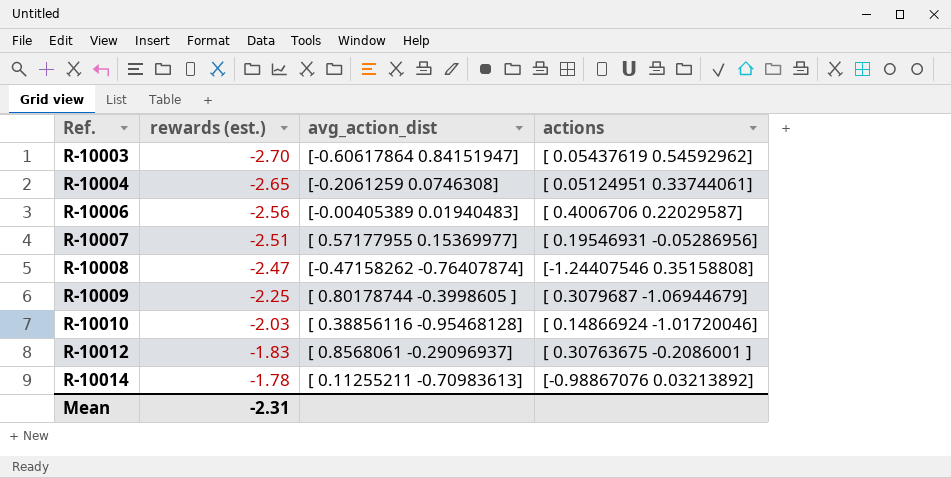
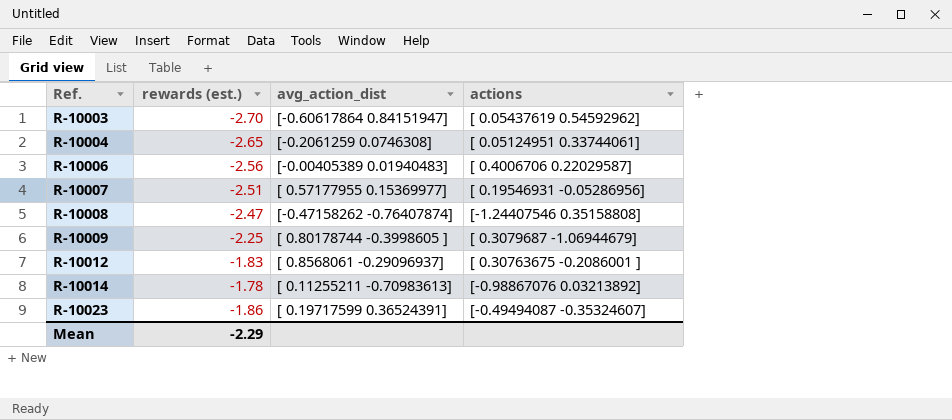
row R-10010: -2.03 | [ 0.38856116 -0.95468128] | [ 0.14866924 -1.01720046] -> none
row R-10023: none -> -1.86 | [ 0.19717599 0.36524391] | [-0.49494087 -0.35324607]
Mean | rewards (est.): -2.31 -> -2.29

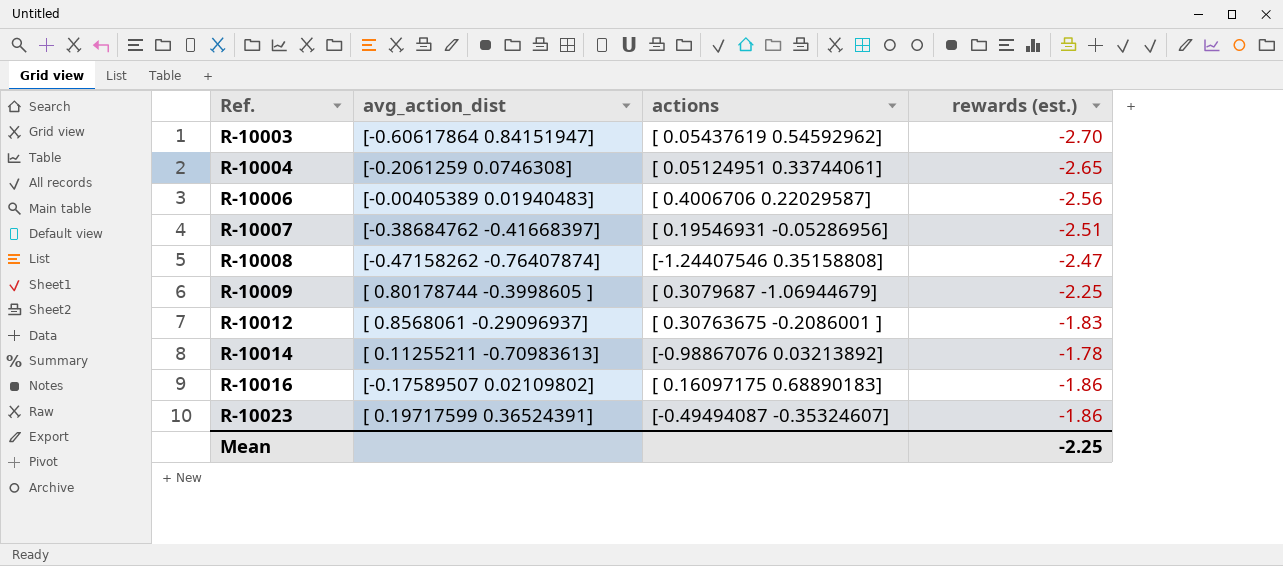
column rewards (est.) | position: 2 -> 4
R-10007 | avg_action_dist: [ 0.57177955 0.15369977] -> [-0.38684762 -0.41668397]
row R-10016: none -> [-0.17589507 0.02109802] | [ 0.16097175 0.68890183] | -1.86
Mean | rewards (est.): -2.29 -> -2.25

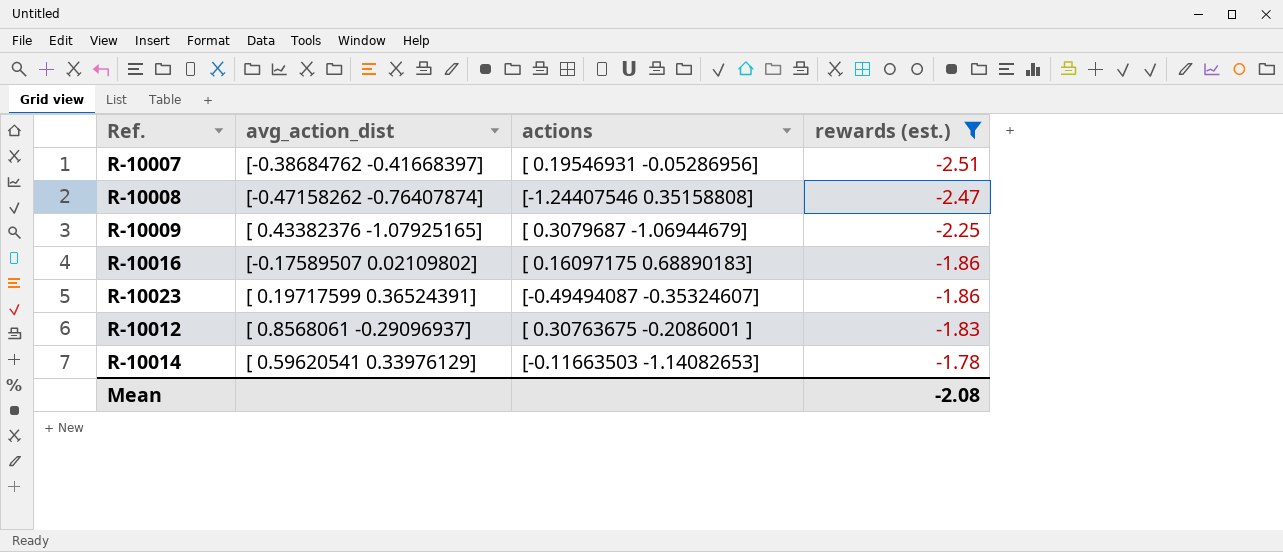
filter: none -> rewards (est.) >= -2.51
row order: Ref. ascending -> rewards (est.) ascending
R-10009 | avg_action_dist: [ 0.80178744 -0.3998605 ] -> [ 0.43382376 -1.07925165]
R-10014 | avg_action_dist: [ 0.11255211 -0.70983613] -> [ 0.59620541 0.33976129]
R-10014 | actions: [-0.98867076 0.03213892] -> [-0.11663503 -1.14082653]
Mean | rewards (est.): -2.25 -> -2.08

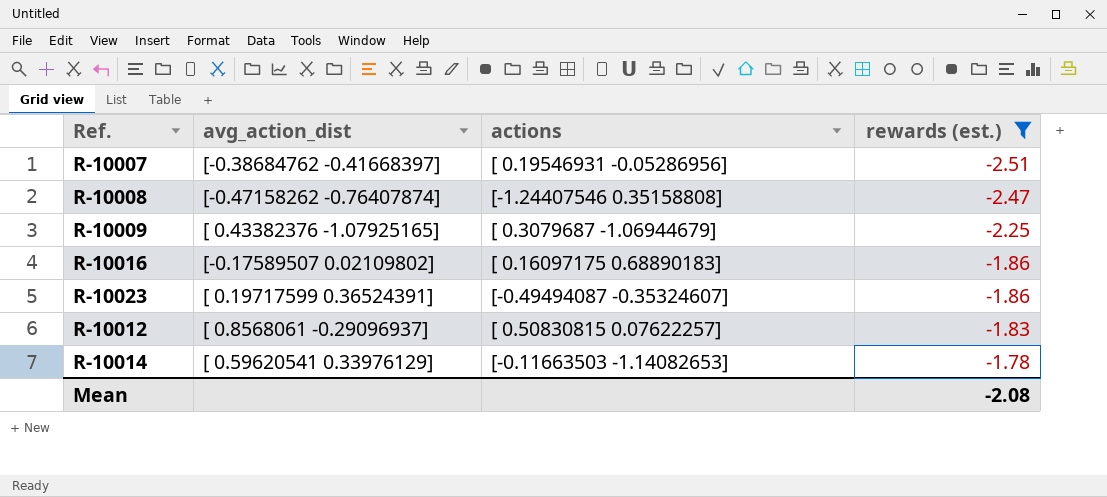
R-10012 | actions: [ 0.30763675 -0.2086001 ] -> [ 0.50830815 0.07622257]

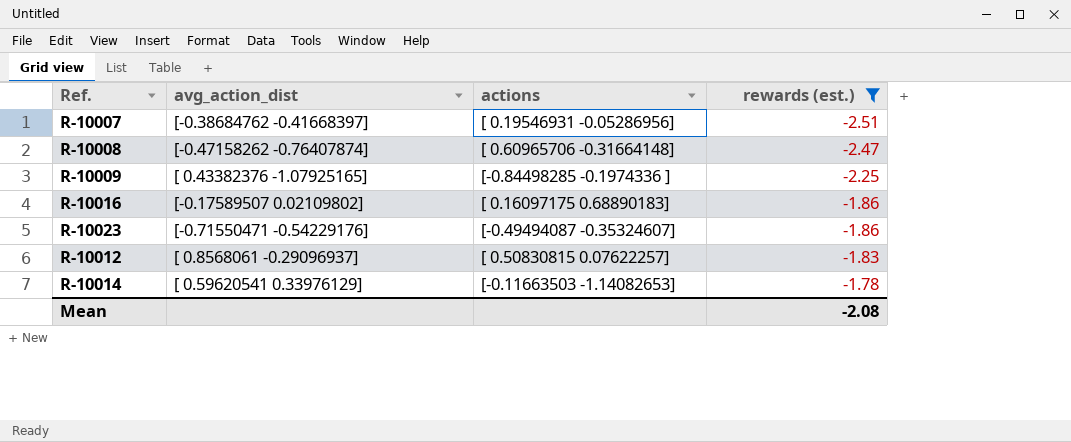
R-10008 | actions: [-1.24407546 0.35158808] -> [ 0.60965706 -0.31664148]
R-10009 | actions: [ 0.3079687 -1.06944679] -> [-0.84498285 -0.1974336 ]
R-10023 | avg_action_dist: [ 0.19717599 0.36524391] -> [-0.71550471 -0.54229176]

